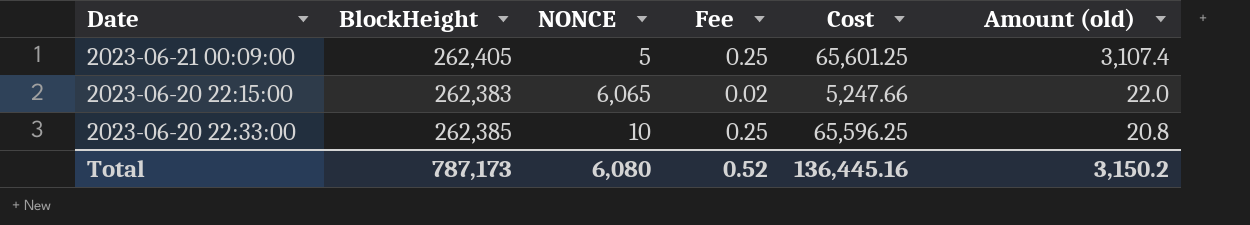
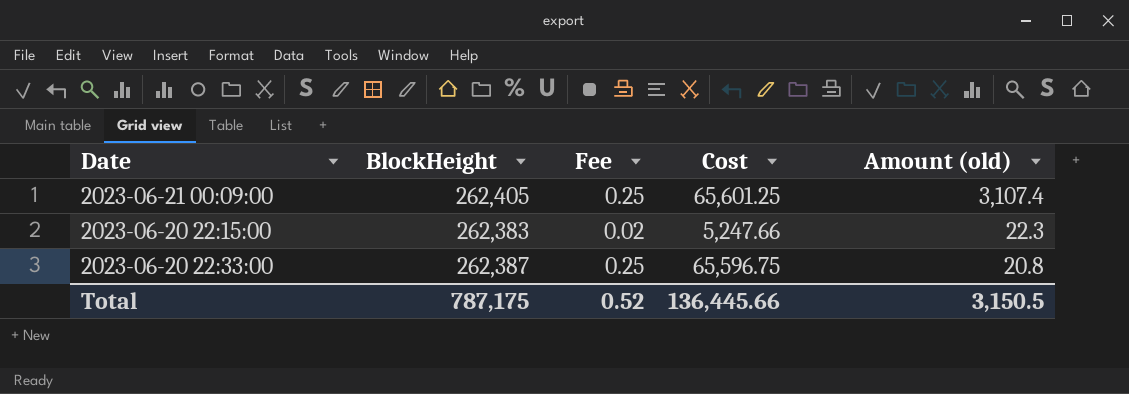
column NONCE | position: 3 -> none
2023-06-20 22:15:00 | Amount (old): 22.0 -> 22.3
2023-06-20 22:33:00 | BlockHeight: 262,385 -> 262,387
2023-06-20 22:33:00 | Cost: 65,596.25 -> 65,596.75
Total | BlockHeight: 787,173 -> 787,175
Total | Cost: 136,445.16 -> 136,445.66
Total | Amount (old): 3,150.2 -> 3,150.5

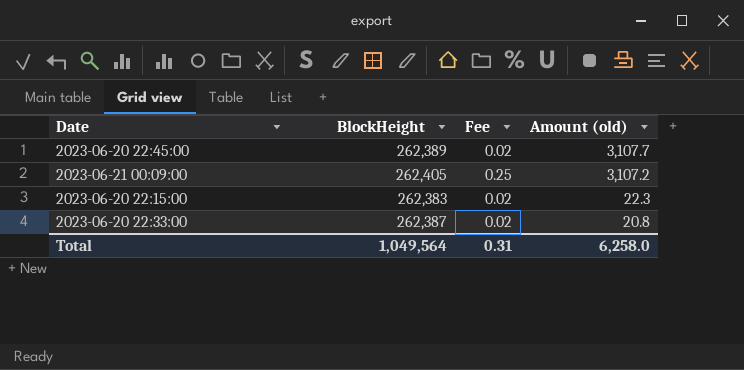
column Cost | formula: [BlockHeight] * [Fee] -> none
row 2023-06-20 22:45:00: none -> 262,389 | 0.02 | 3,107.7
2023-06-21 00:09:00 | Amount (old): 3,107.4 -> 3,107.2
2023-06-20 22:33:00 | Fee: 0.25 -> 0.02
Total | BlockHeight: 787,175 -> 1,049,564
Total | Fee: 0.52 -> 0.31
Total | Amount (old): 3,150.5 -> 6,258.0

